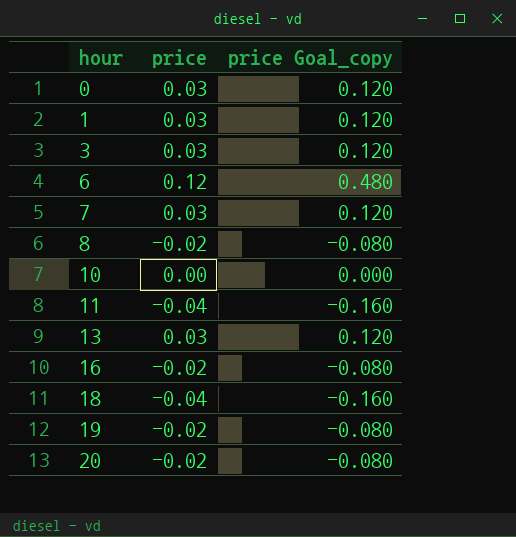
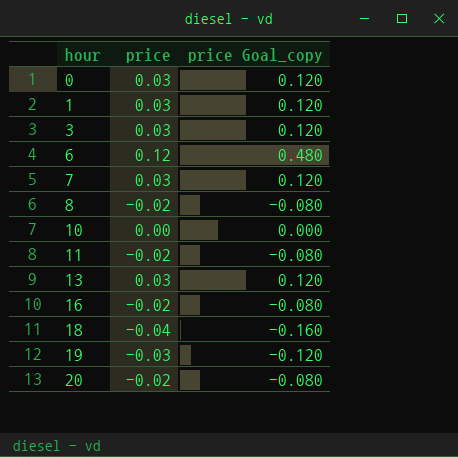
11 | price: -0.04 -> -0.02
11 | price Goal_copy: -0.160 -> -0.080
19 | price: -0.02 -> -0.03
19 | price Goal_copy: -0.080 -> -0.120

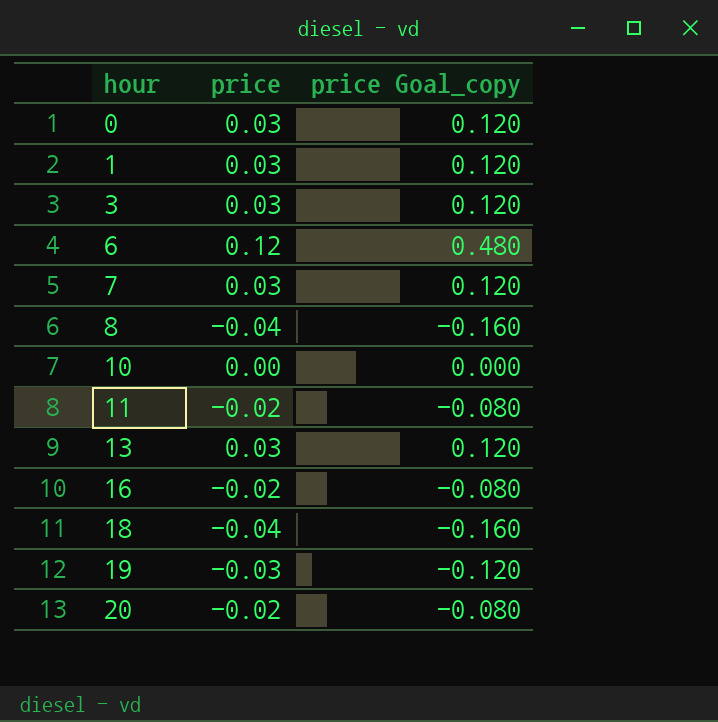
8 | price: -0.02 -> -0.04
8 | price Goal_copy: -0.080 -> -0.160

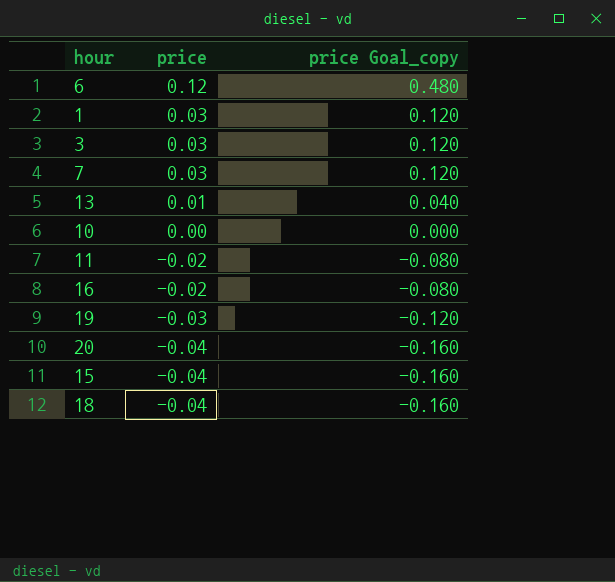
row order: hour ascending -> price descending
row 0: 0.03 | 0.120 -> none
row 8: -0.04 | -0.160 -> none
13 | price: 0.03 -> 0.01
13 | price Goal_copy: 0.120 -> 0.040
20 | price: -0.02 -> -0.04
20 | price Goal_copy: -0.080 -> -0.160
row 15: none -> -0.04 | -0.160

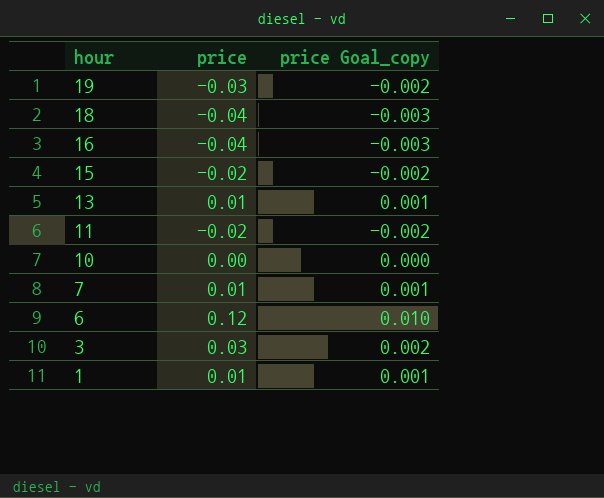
row order: price descending -> hour descending
column price Goal_copy | formula: [price] * 4 -> [price] * 0.08
row 20: -0.04 | -0.160 -> none
16 | price: -0.02 -> -0.04
15 | price: -0.04 -> -0.02
7 | price: 0.03 -> 0.01
1 | price: 0.03 -> 0.01

